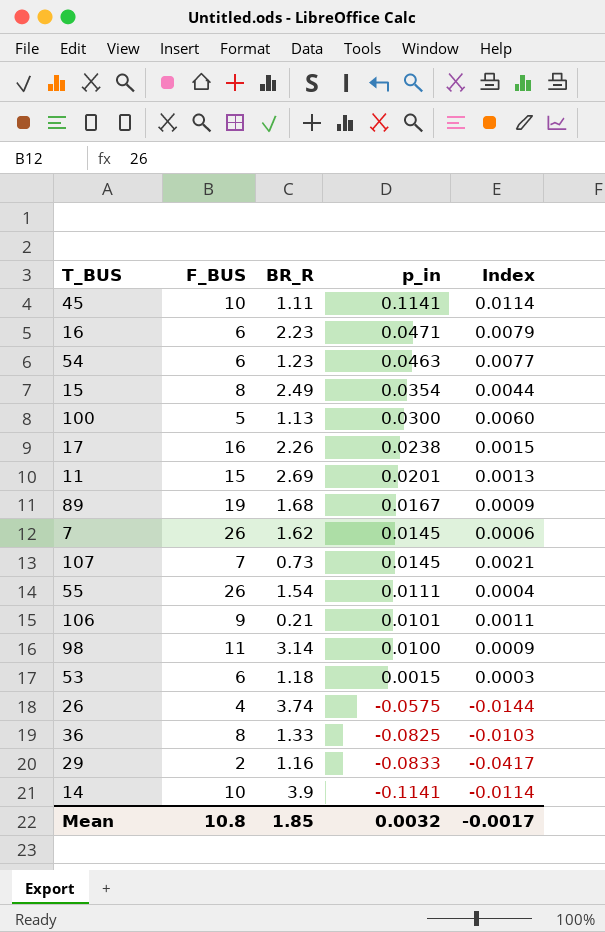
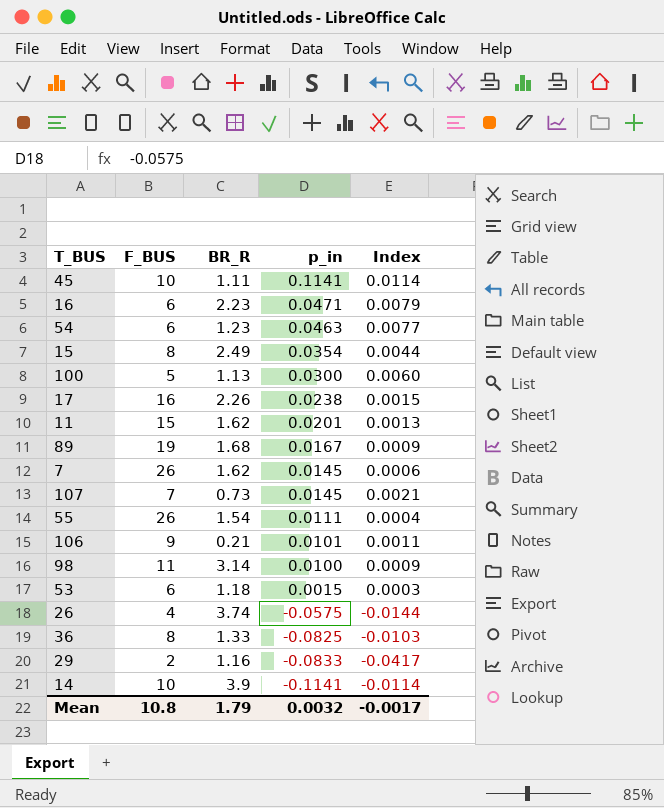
11 | BR_R: 2.69 -> 1.62
Mean | BR_R: 1.85 -> 1.79

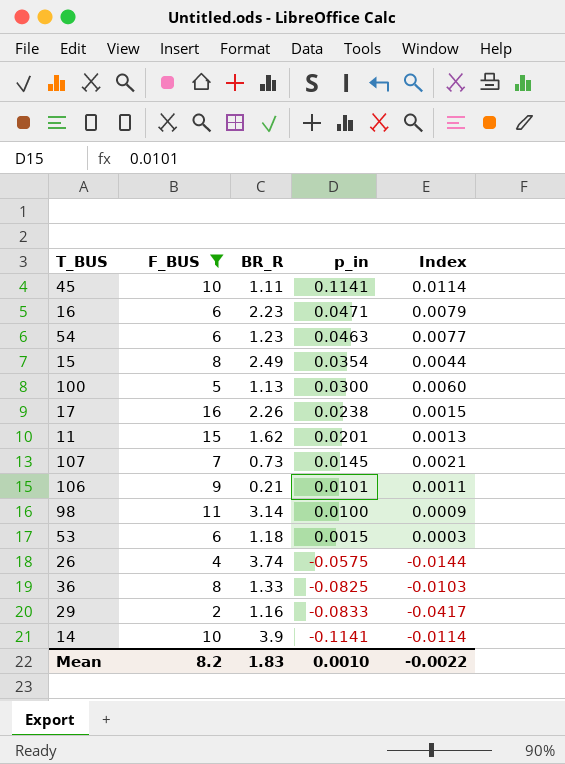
filter: none -> F_BUS <= 16
Mean | F_BUS: 10.8 -> 8.2
Mean | BR_R: 1.79 -> 1.83
Mean | p_in: 0.0032 -> 0.0010
Mean | Index: -0.0017 -> -0.0022

